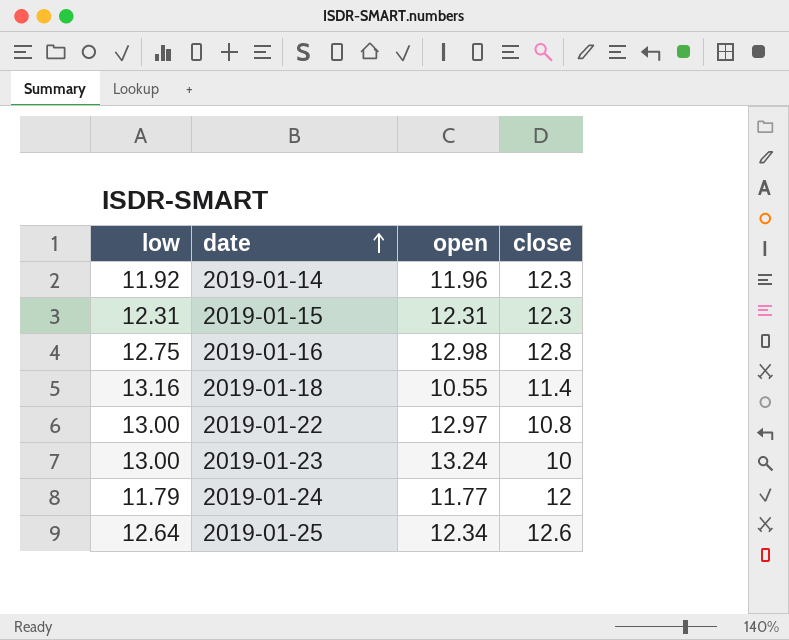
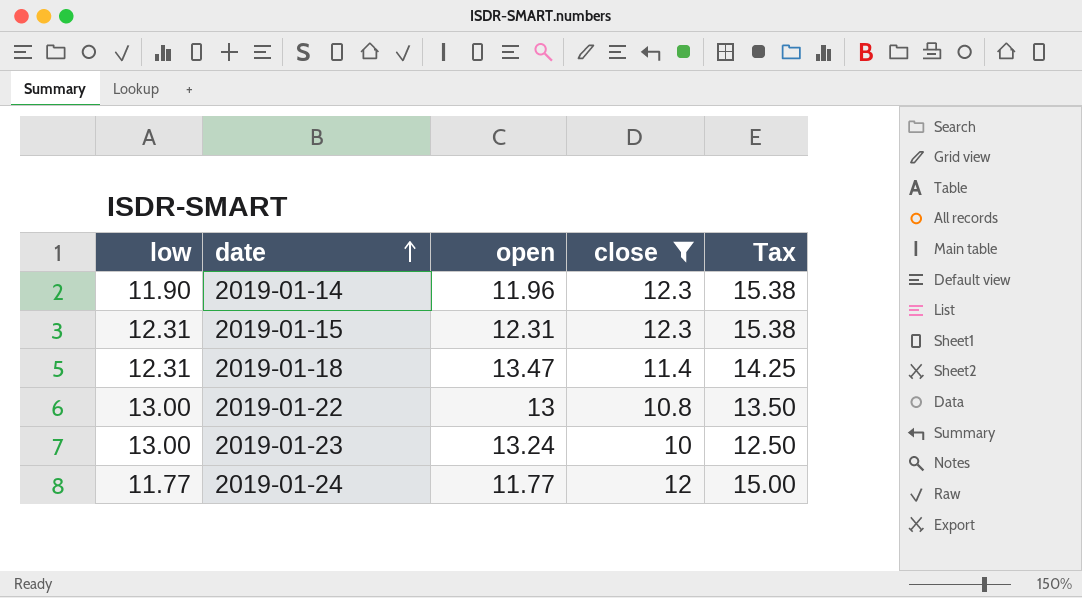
filter: none -> close <= 12.3
column Tax | formula: none -> [close] * 1.25
2019-01-14 | low: 11.92 -> 11.90
2019-01-18 | low: 13.16 -> 12.31
2019-01-18 | open: 10.55 -> 13.47
2019-01-22 | open: 12.97 -> 13
2019-01-24 | low: 11.79 -> 11.77

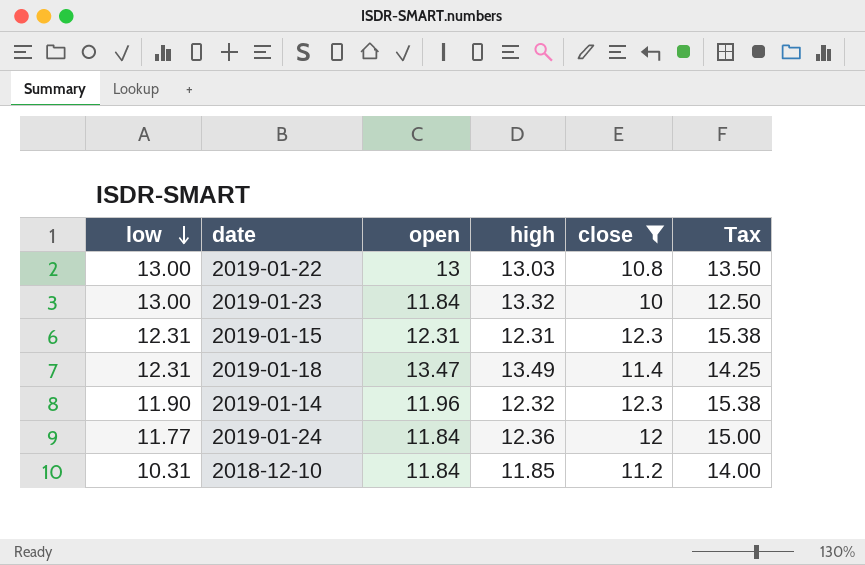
row order: date ascending -> low descending
column high | position: none -> 4
2019-01-23 | open: 13.24 -> 11.84
2019-01-24 | open: 11.77 -> 11.84
row 2018-12-10: none -> 10.31 | 11.84 | 11.85 | 11.2 | 14.00

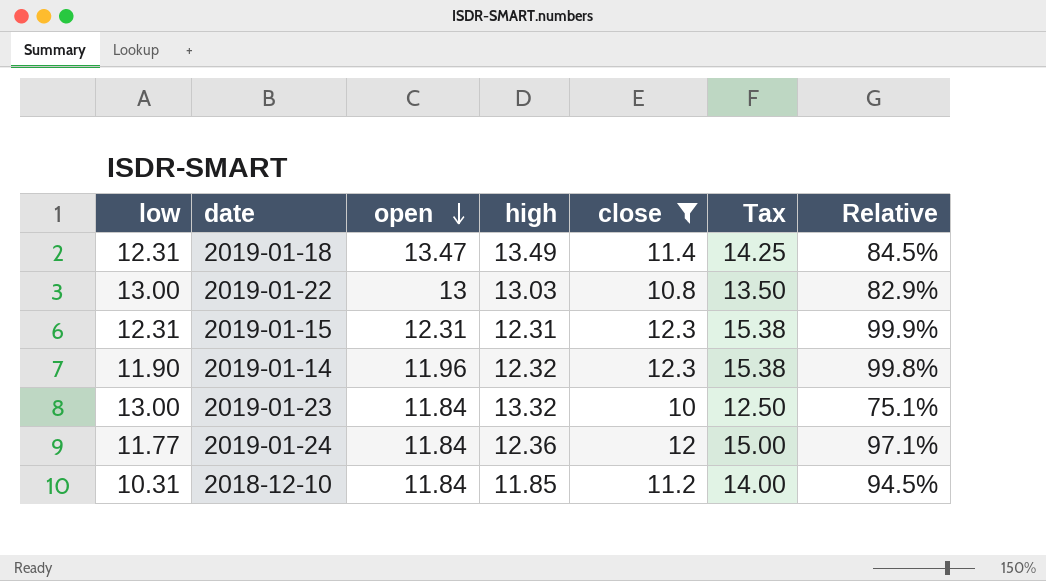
row order: low descending -> open descending
column Relative | formula: none -> [close] / [high]

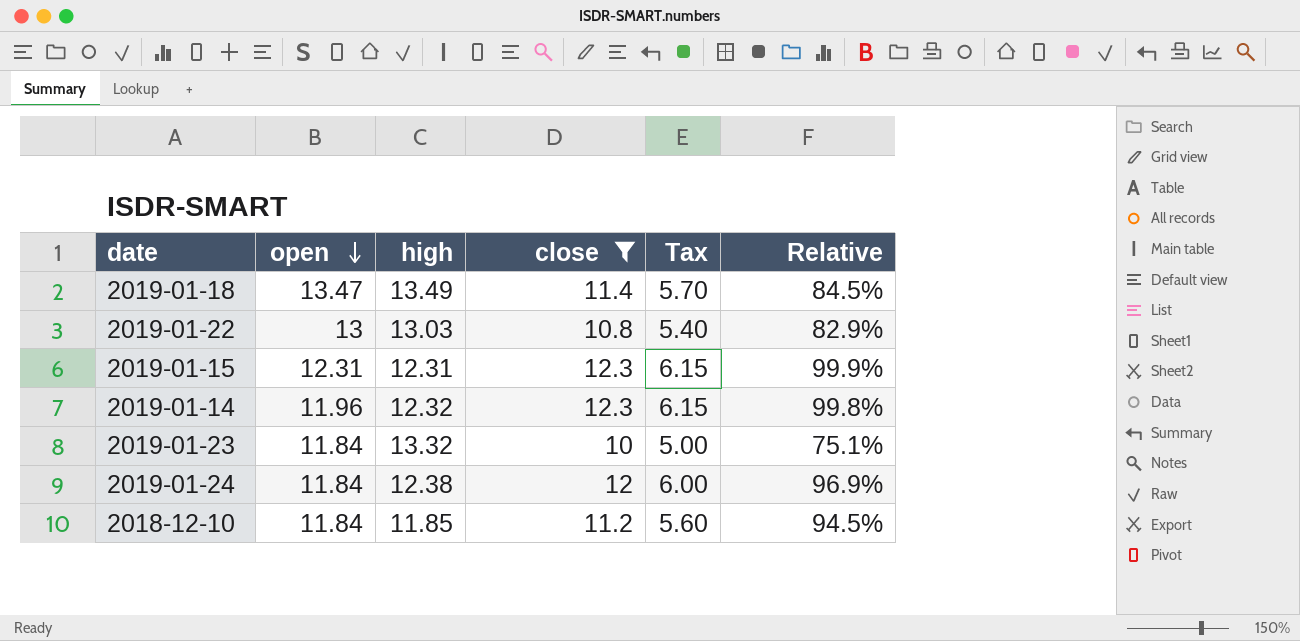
column low | position: 1 -> none
column Tax | formula: [close] * 1.25 -> [close] * 0.5
2019-01-24 | high: 12.36 -> 12.38
2019-01-24 | Relative: 97.1% -> 96.9%

